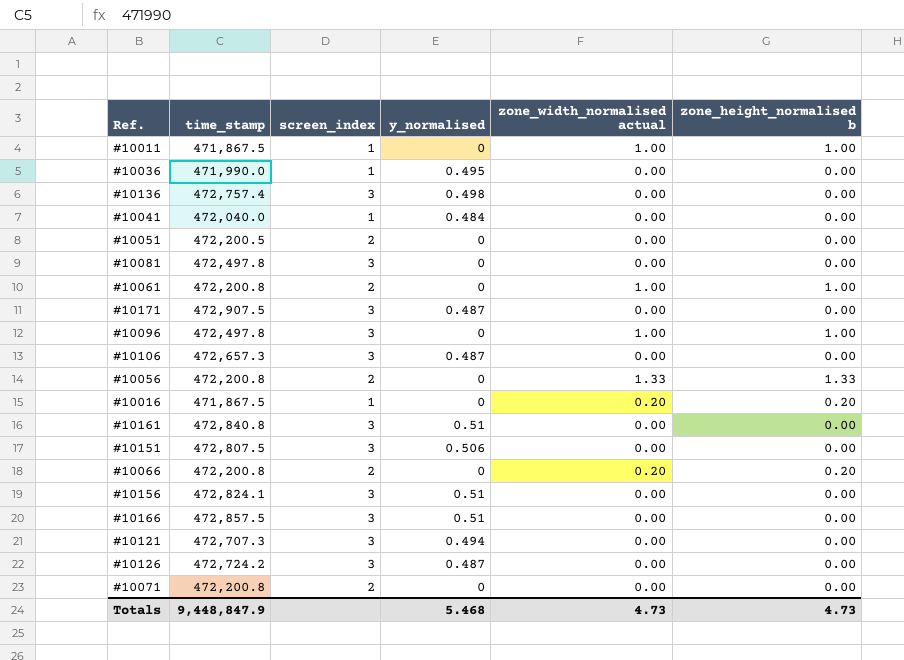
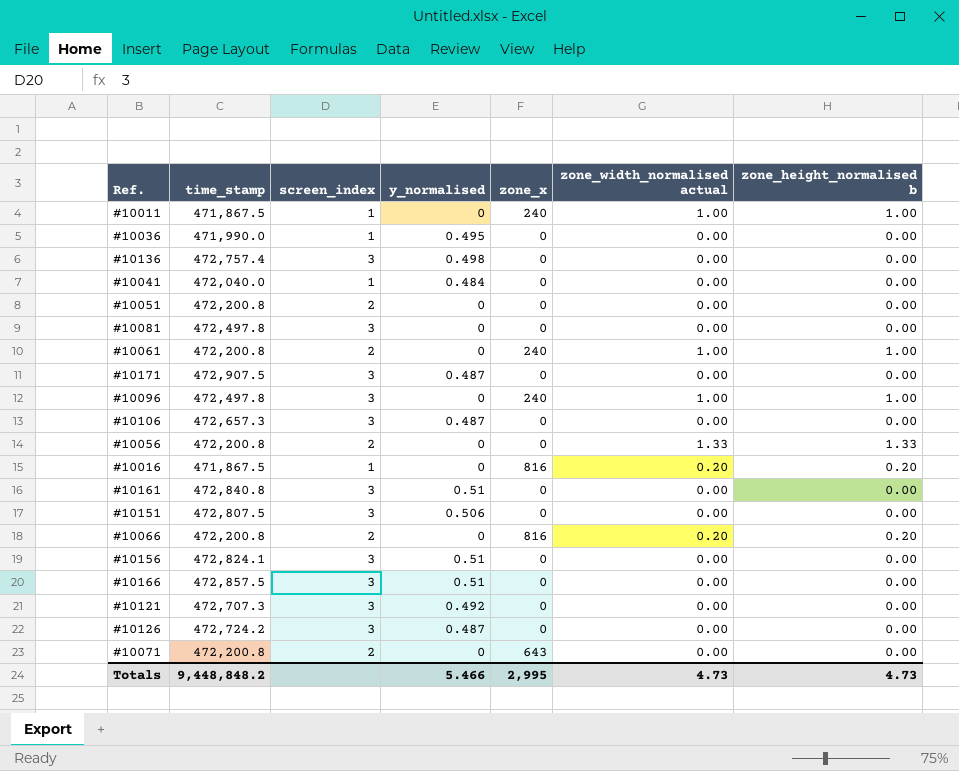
column zone_x | position: none -> 5
#10051 | time_stamp: 472,200.5 -> 472,200.8
#10121 | y_normalised: 0.494 -> 0.492
Totals | time_stamp: 9,448,847.9 -> 9,448,848.2
Totals | y_normalised: 5.468 -> 5.466

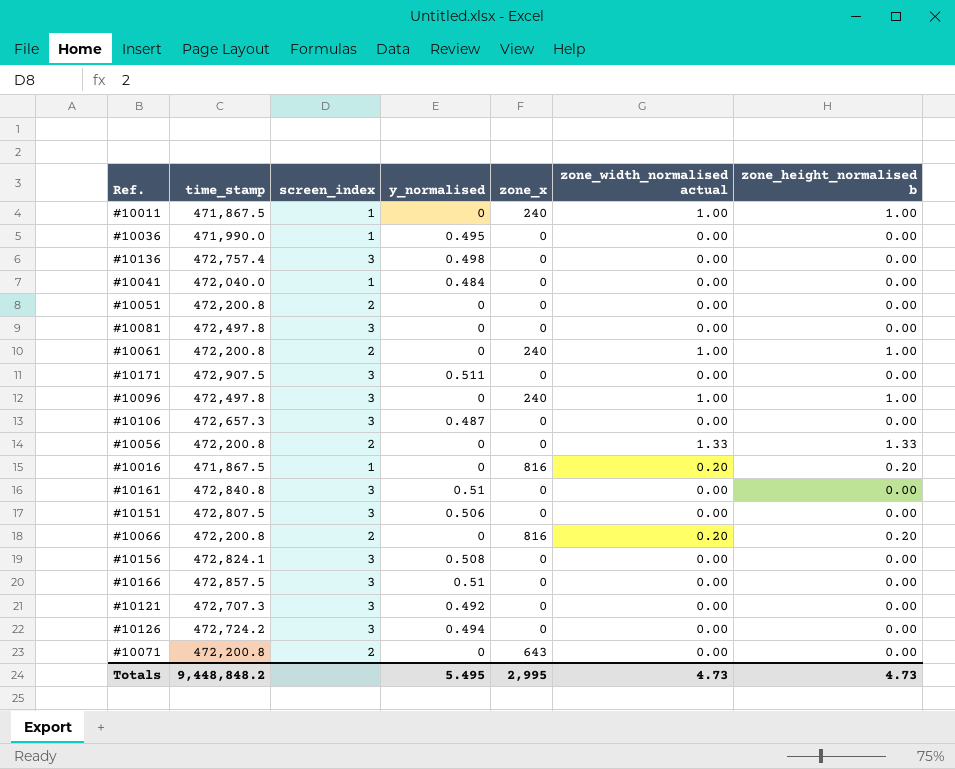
#10171 | y_normalised: 0.487 -> 0.511
#10156 | y_normalised: 0.51 -> 0.508
#10126 | y_normalised: 0.487 -> 0.494
Totals | y_normalised: 5.466 -> 5.495

